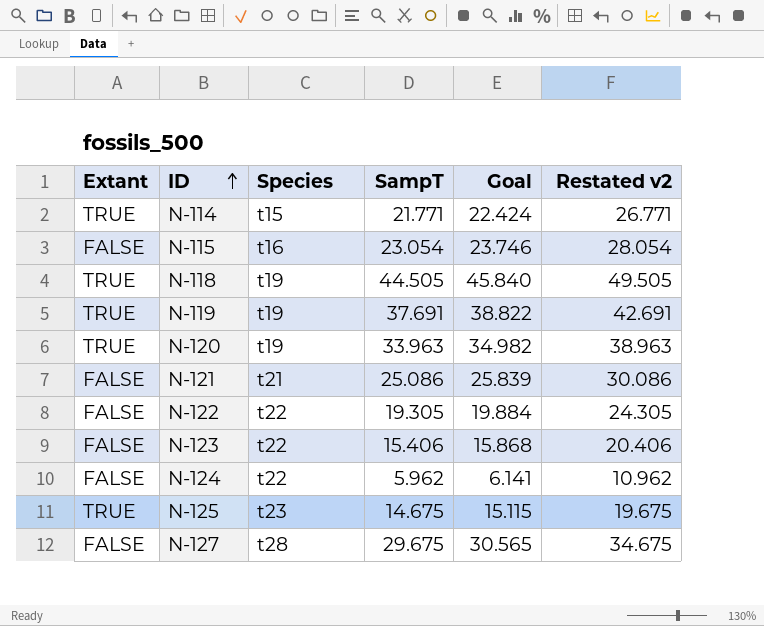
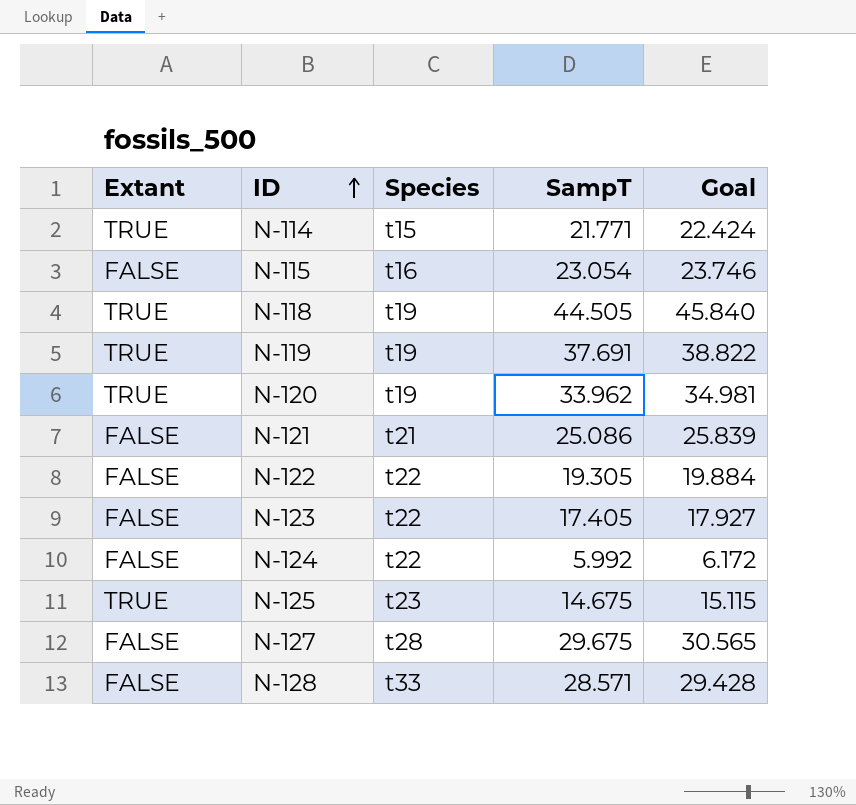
column Restated v2 | formula: [SampT] + 5 -> none
N-120 | SampT: 33.963 -> 33.962
N-120 | Goal: 34.982 -> 34.981
N-123 | SampT: 15.406 -> 17.405
N-123 | Goal: 15.868 -> 17.927
N-124 | SampT: 5.962 -> 5.992
N-124 | Goal: 6.141 -> 6.172
row N-128: none -> FALSE | t33 | 28.571 | 29.428

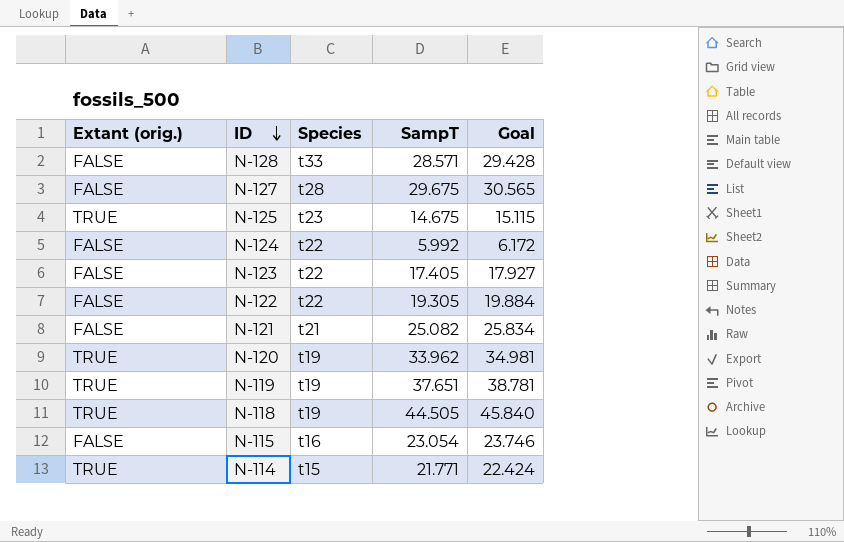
row order: ID ascending -> ID descending
column name: Extant -> Extant (orig.)
N-121 | SampT: 25.086 -> 25.082
N-121 | Goal: 25.839 -> 25.834
N-119 | SampT: 37.691 -> 37.651
N-119 | Goal: 38.822 -> 38.781

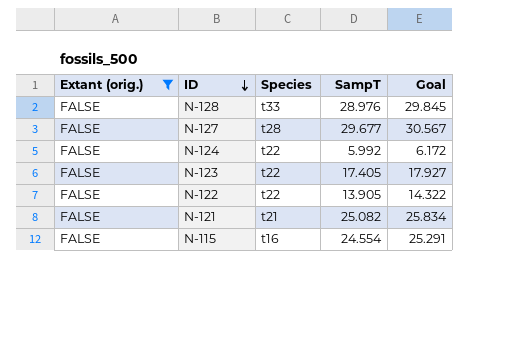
filter: none -> Extant (orig.) = FALSE
N-128 | SampT: 28.571 -> 28.976
N-128 | Goal: 29.428 -> 29.845
N-127 | SampT: 29.675 -> 29.677
N-127 | Goal: 30.565 -> 30.567
N-122 | SampT: 19.305 -> 13.905
N-122 | Goal: 19.884 -> 14.322
N-115 | SampT: 23.054 -> 24.554
N-115 | Goal: 23.746 -> 25.291

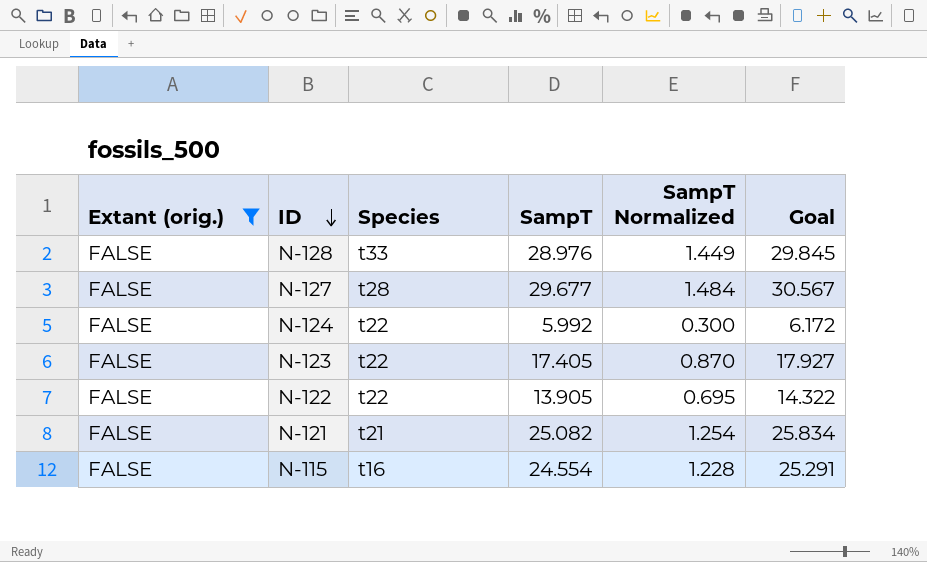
column SampT Normalized | formula: none -> [SampT] * 0.05

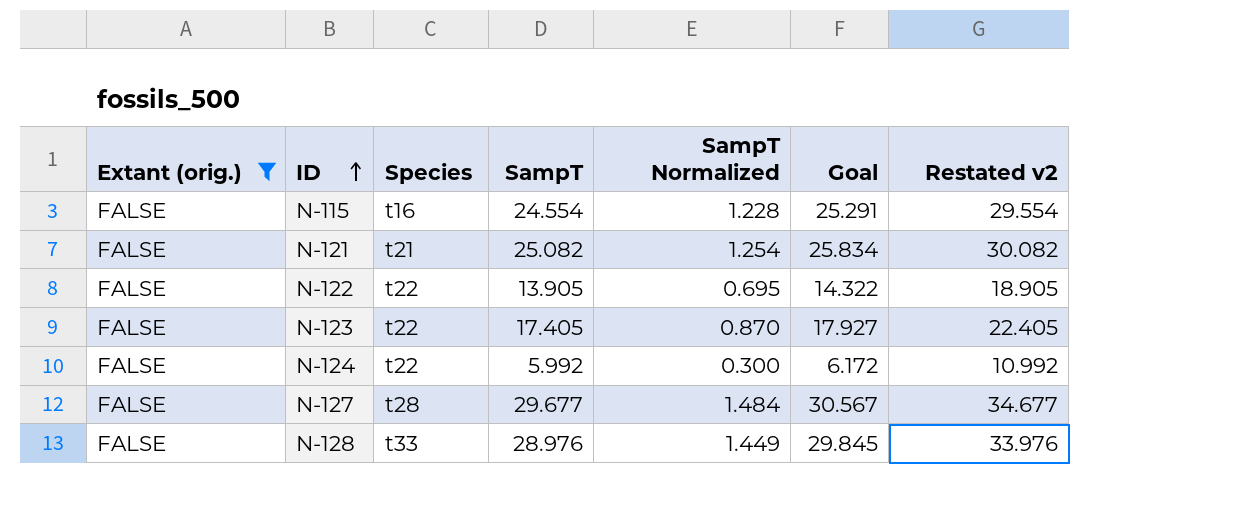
row order: ID descending -> ID ascending
column Restated v2 | formula: none -> [SampT] + 5

